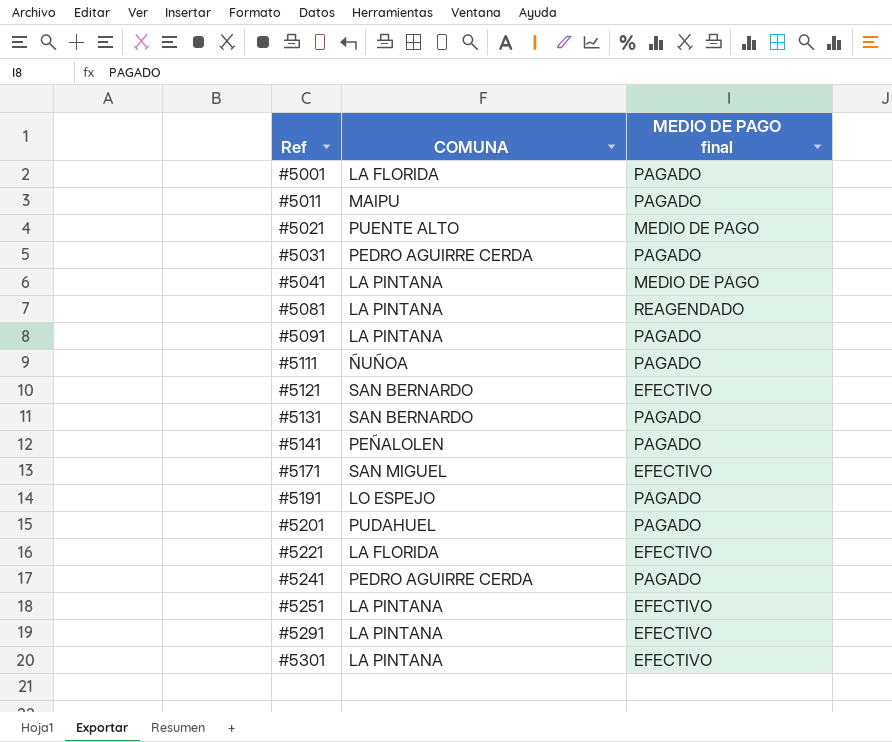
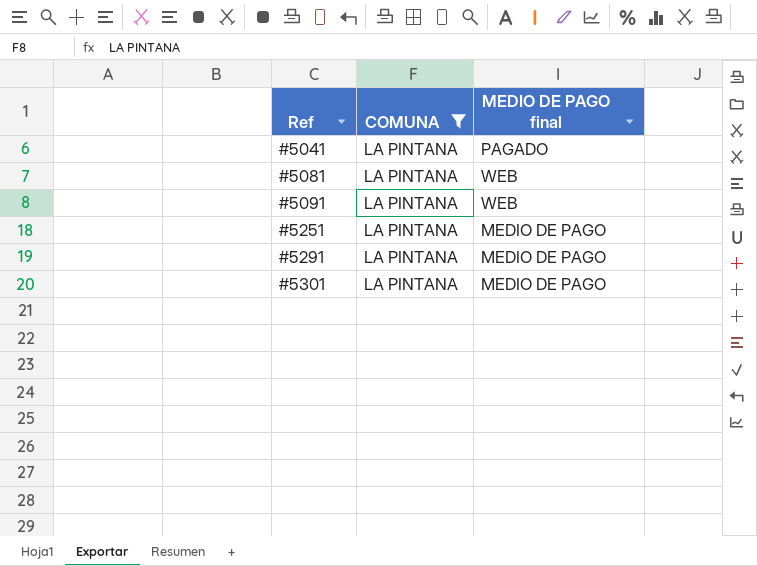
filter: none -> COMUNA = LA PINTANA
#5041 | MEDIO DE PAGO final: MEDIO DE PAGO -> PAGADO
#5081 | MEDIO DE PAGO final: REAGENDADO -> WEB
#5091 | MEDIO DE PAGO final: PAGADO -> WEB
#5251 | MEDIO DE PAGO final: EFECTIVO -> MEDIO DE PAGO
#5291 | MEDIO DE PAGO final: EFECTIVO -> MEDIO DE PAGO
#5301 | MEDIO DE PAGO final: EFECTIVO -> MEDIO DE PAGO

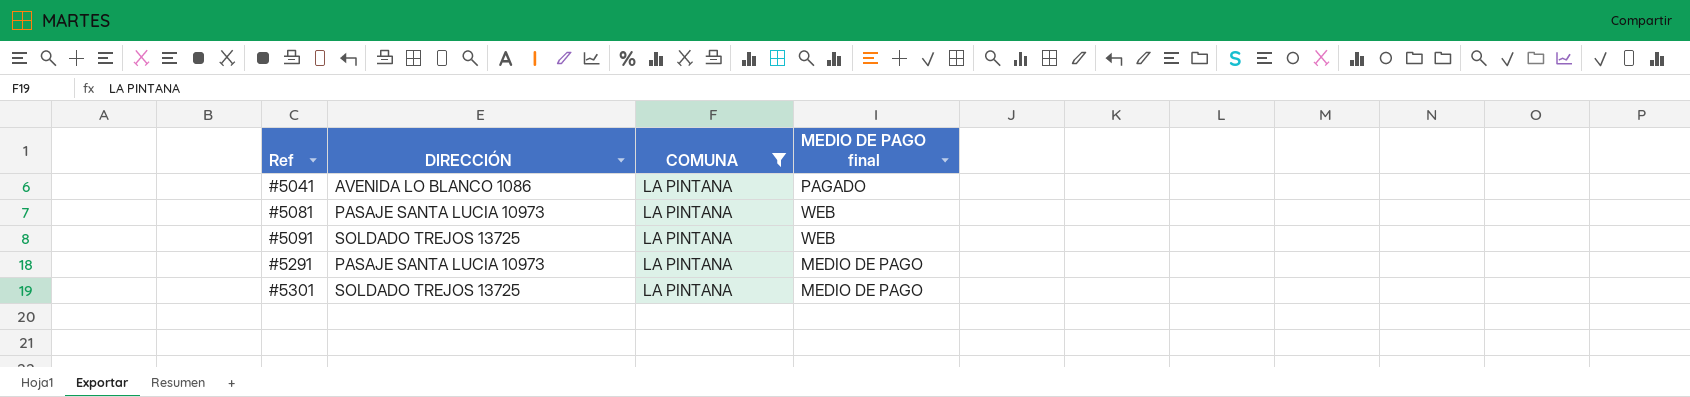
column DIRECCIÓN | position: none -> 2
row #5251: LA PINTANA | MEDIO DE PAGO -> none

